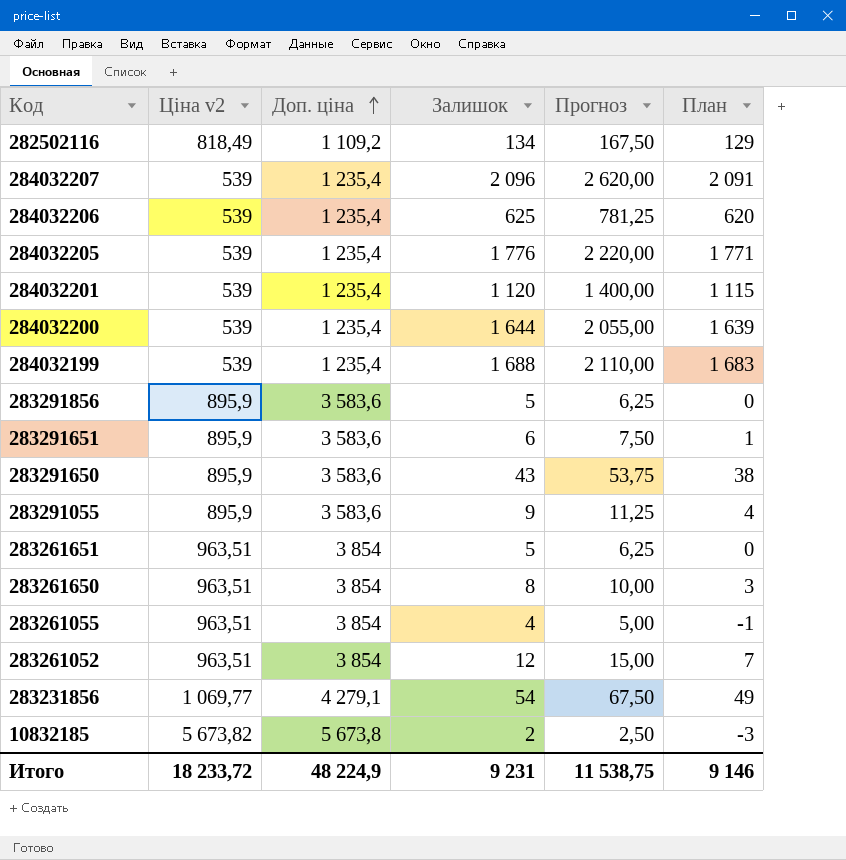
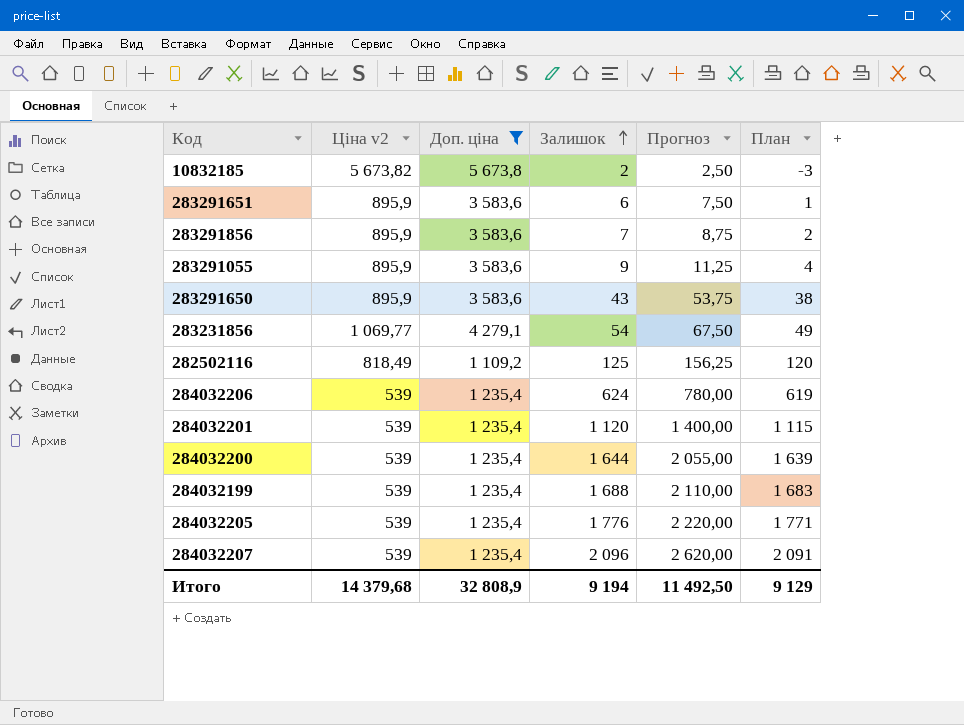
filter: none -> Доп. ціна != 3 854
row order: Доп. ціна ascending -> Залишок ascending
283291856 | Залишок: 5 -> 7
283291856 | Прогноз: 6,25 -> 8,75
283291856 | План: 0 -> 2
282502116 | Залишок: 134 -> 125
282502116 | Прогноз: 167,50 -> 156,25
282502116 | План: 129 -> 120
284032206 | Залишок: 625 -> 624
284032206 | Прогноз: 781,25 -> 780,00
284032206 | План: 620 -> 619
Итого | Ціна v2: 18 233,72 -> 14 379,68
Итого | Доп. ціна: 48 224,9 -> 32 808,9
Итого | Залишок: 9 231 -> 9 194
Итого | Прогноз: 11 538,75 -> 11 492,50
Итого | План: 9 146 -> 9 129

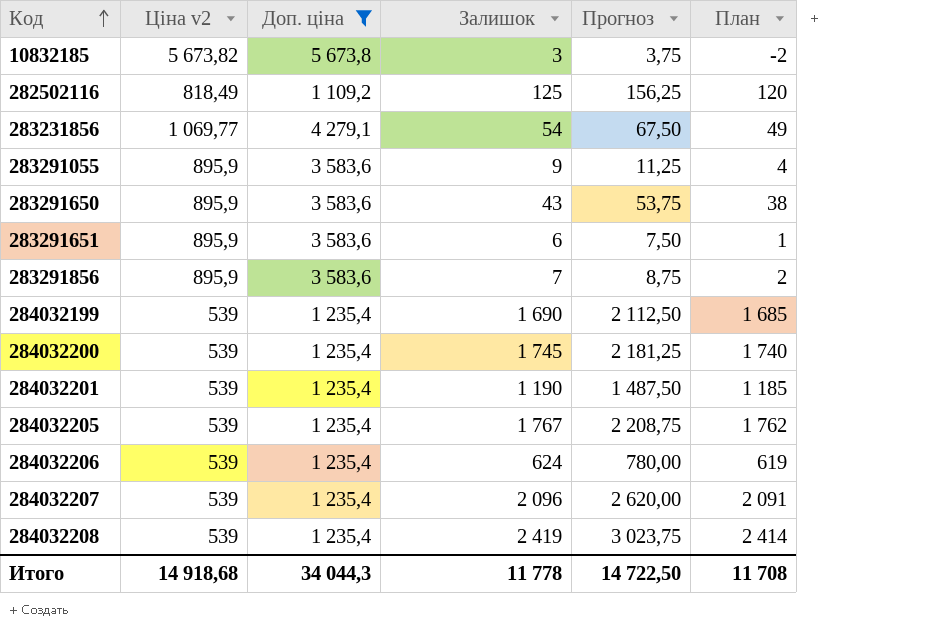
row order: Залишок ascending -> Код ascending
10832185 | Залишок: 2 -> 3
10832185 | Прогноз: 2,50 -> 3,75
10832185 | План: -3 -> -2
284032199 | Залишок: 1 688 -> 1 690
284032199 | Прогноз: 2 110,00 -> 2 112,50
284032199 | План: 1 683 -> 1 685
284032200 | Залишок: 1 644 -> 1 745
284032200 | Прогноз: 2 055,00 -> 2 181,25
284032200 | План: 1 639 -> 1 740
284032201 | Залишок: 1 120 -> 1 190
284032201 | Прогноз: 1 400,00 -> 1 487,50
284032201 | План: 1 115 -> 1 185
284032205 | Залишок: 1 776 -> 1 767
284032205 | Прогноз: 2 220,00 -> 2 208,75
284032205 | План: 1 771 -> 1 762
row 284032208: none -> 539 | 1 235,4 | 2 419 | 3 023,75 | 2 414
Итого | Ціна v2: 14 379,68 -> 14 918,68
Итого | Доп. ціна: 32 808,9 -> 34 044,3
Итого | Залишок: 9 194 -> 11 778
Итого | Прогноз: 11 492,50 -> 14 722,50
Итого | План: 9 129 -> 11 708

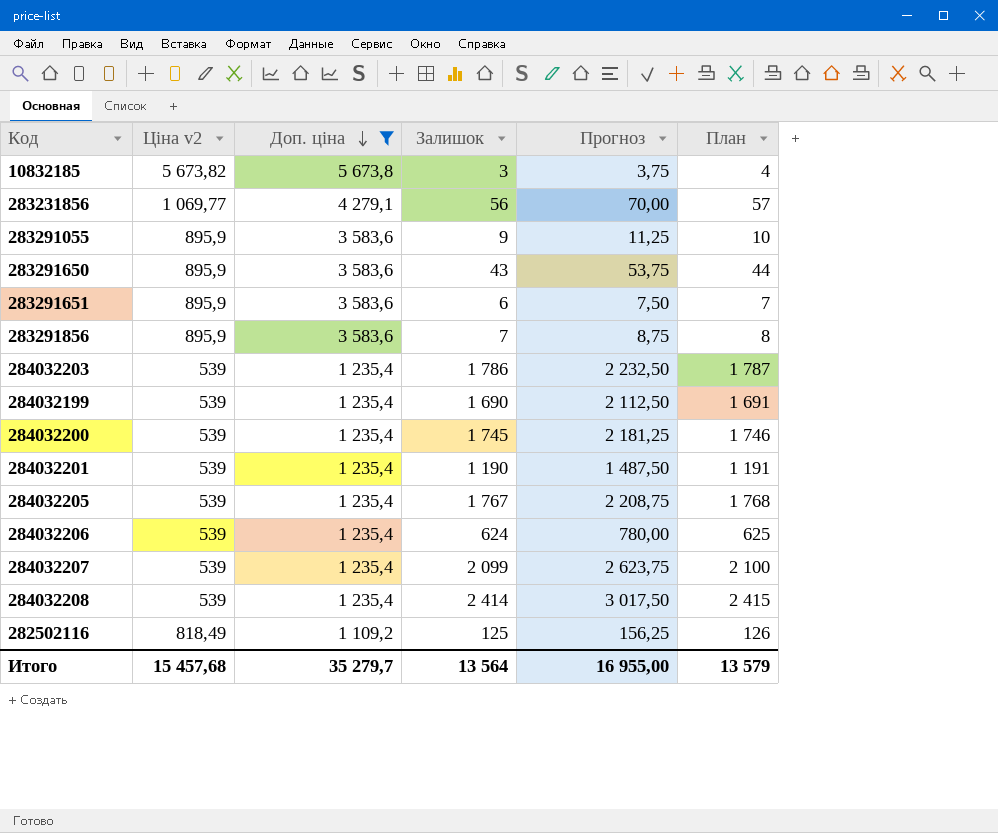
row order: Код ascending -> Доп. ціна descending
column План | formula: [Залишок] - 5 -> [Залишок] + 1
283231856 | Залишок: 54 -> 56
283231856 | Прогноз: 67,50 -> 70,00
row 284032203: none -> 539 | 1 235,4 | 1 786 | 2 232,50 | 1 787
284032207 | Залишок: 2 096 -> 2 099
284032207 | Прогноз: 2 620,00 -> 2 623,75
284032208 | Залишок: 2 419 -> 2 414
284032208 | Прогноз: 3 023,75 -> 3 017,50
Итого | Ціна v2: 14 918,68 -> 15 457,68
Итого | Доп. ціна: 34 044,3 -> 35 279,7
Итого | Залишок: 11 778 -> 13 564
Итого | Прогноз: 14 722,50 -> 16 955,00
Итого | План: 11 708 -> 13 579

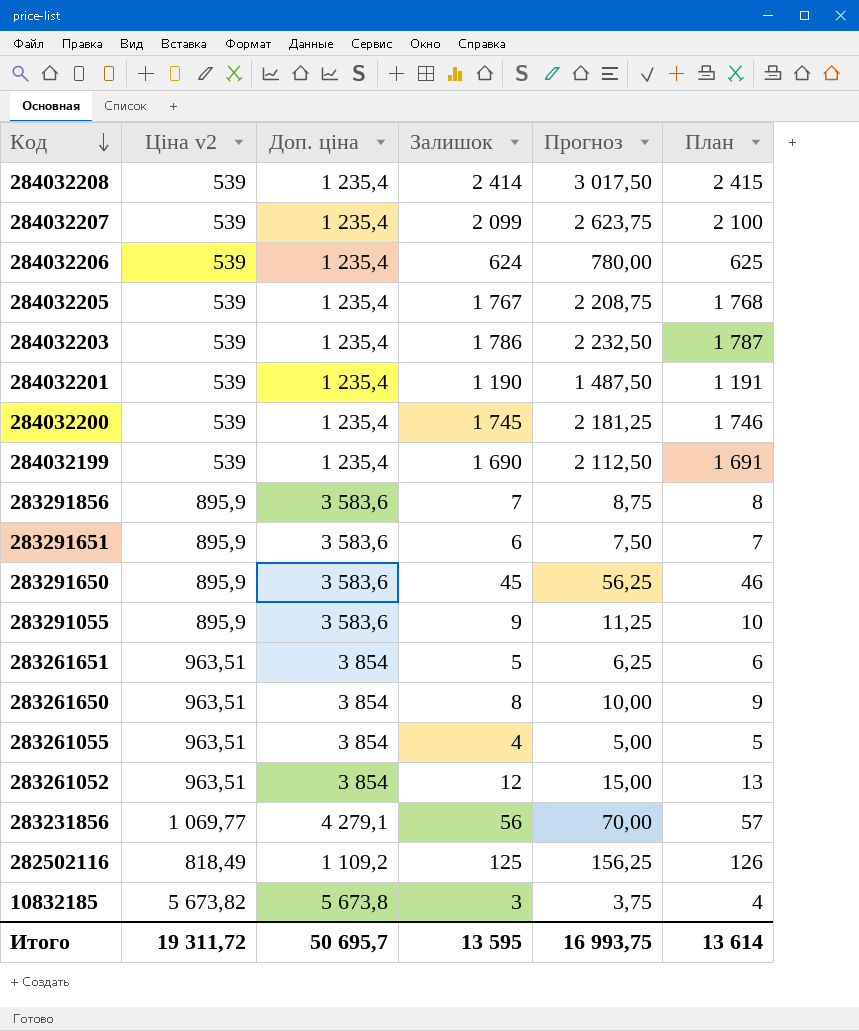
filter: Доп. ціна != 3 854 -> none
row order: Доп. ціна descending -> Код descending
283291650 | Залишок: 43 -> 45
283291650 | Прогноз: 53,75 -> 56,25
283291650 | План: 44 -> 46
Итого | Ціна v2: 15 457,68 -> 19 311,72
Итого | Доп. ціна: 35 279,7 -> 50 695,7
Итого | Залишок: 13 564 -> 13 595
Итого | Прогноз: 16 955,00 -> 16 993,75
Итого | План: 13 579 -> 13 614

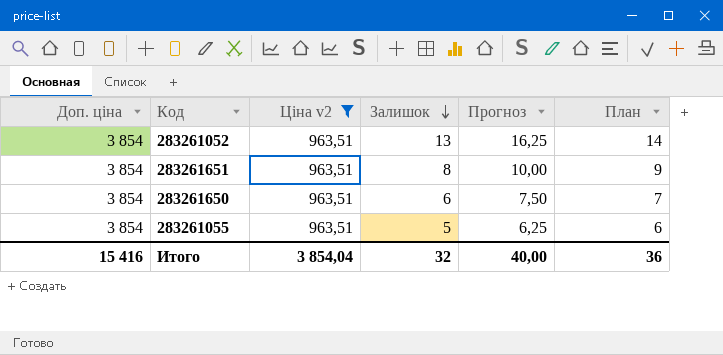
filter: none -> Ціна v2 = 963,51
row order: Код descending -> Залишок descending
column Доп. ціна | position: 3 -> 1
283261052 | Залишок: 12 -> 13
283261052 | Прогноз: 15,00 -> 16,25
283261052 | План: 13 -> 14
283261651 | Залишок: 5 -> 8
283261651 | Прогноз: 6,25 -> 10,00
283261651 | План: 6 -> 9
283261650 | Залишок: 8 -> 6
283261650 | Прогноз: 10,00 -> 7,50
283261650 | План: 9 -> 7
283261055 | Залишок: 4 -> 5
283261055 | Прогноз: 5,00 -> 6,25
283261055 | План: 5 -> 6
Итого | Доп. ціна: 50 695,7 -> 15 416
Итого | Ціна v2: 19 311,72 -> 3 854,04
Итого | Залишок: 13 595 -> 32
Итого | Прогноз: 16 993,75 -> 40,00
Итого | План: 13 614 -> 36

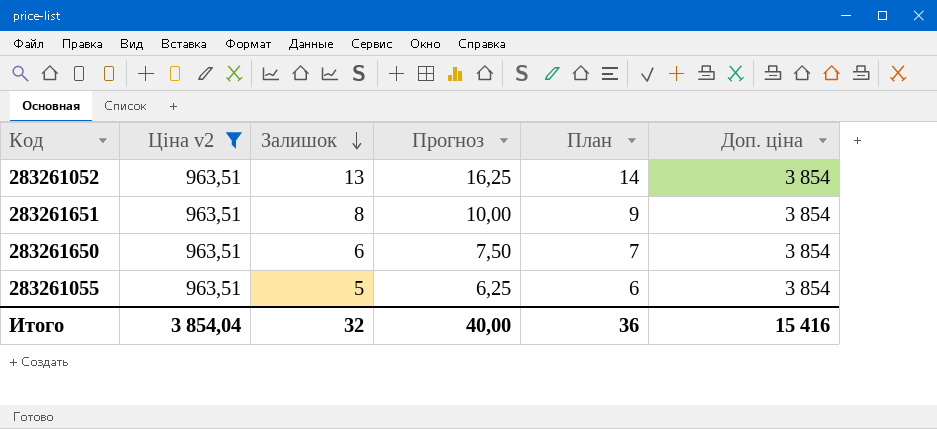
column Доп. ціна | position: 1 -> 6

